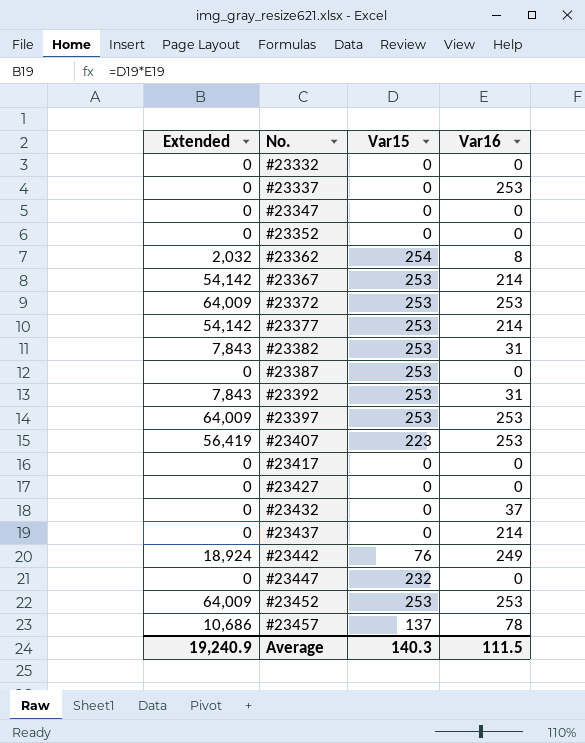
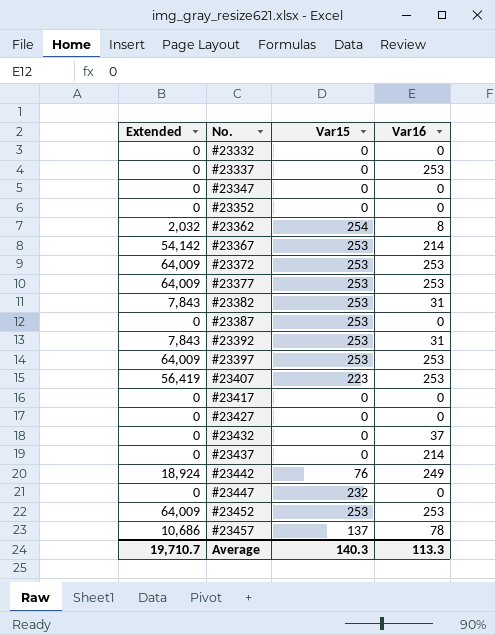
#23377 | Extended: 54,142 -> 64,009
#23377 | Var16: 214 -> 253
Average | Extended: 19,240.9 -> 19,710.7
Average | Var16: 111.5 -> 113.3

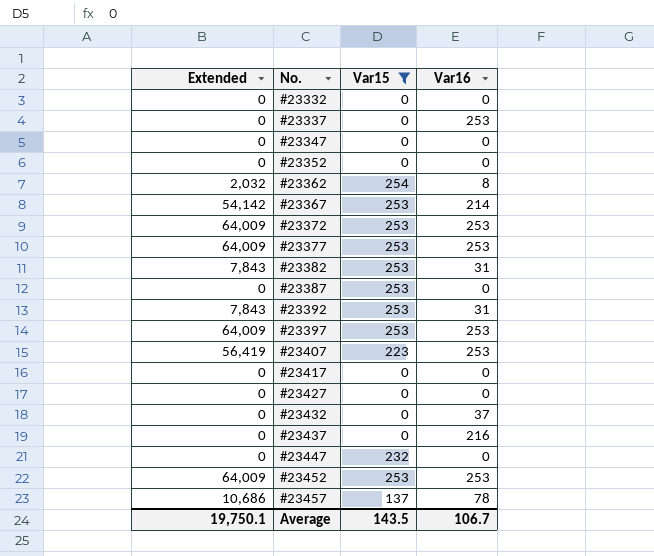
filter: none -> Var15 != 76
#23437 | Var16: 214 -> 216
Average | Extended: 19,710.7 -> 19,750.1
Average | Var15: 140.3 -> 143.5
Average | Var16: 113.3 -> 106.7

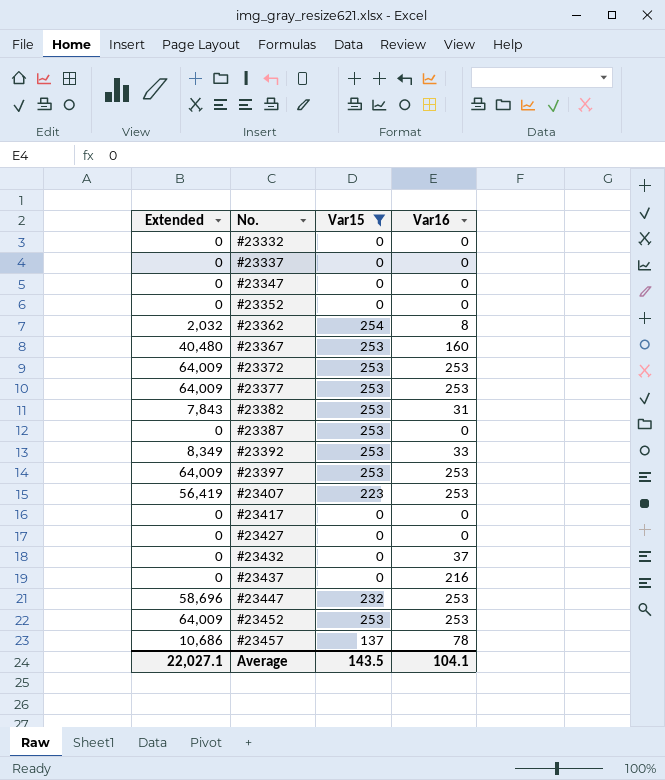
#23337 | Var16: 253 -> 0
#23367 | Extended: 54,142 -> 40,480
#23367 | Var16: 214 -> 160
#23392 | Extended: 7,843 -> 8,349
#23392 | Var16: 31 -> 33
#23447 | Extended: 0 -> 58,696
#23447 | Var16: 0 -> 253
Average | Extended: 19,750.1 -> 22,027.1
Average | Var16: 106.7 -> 104.1

